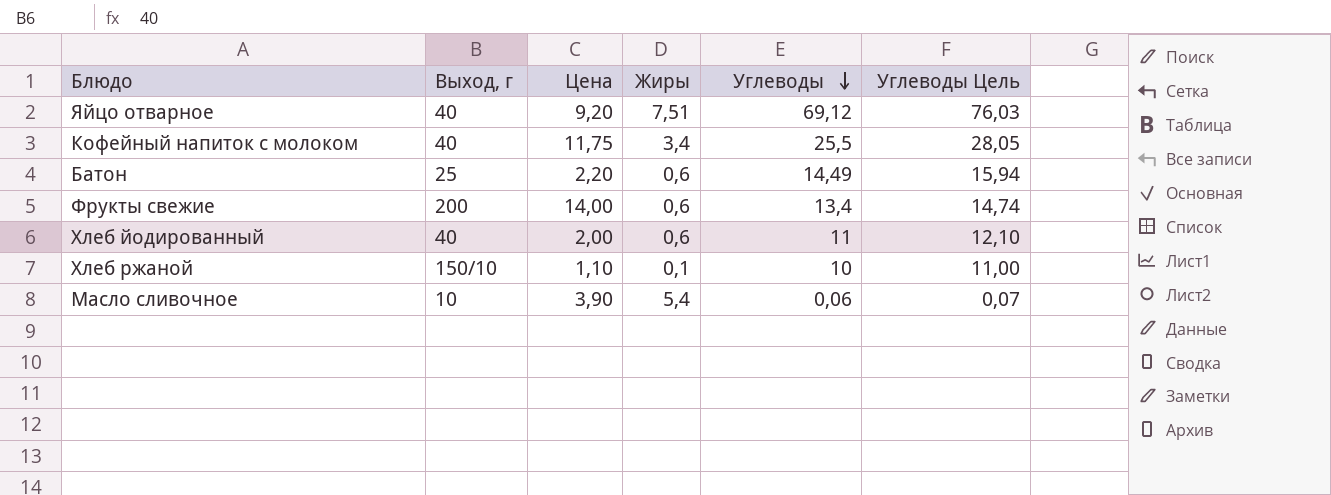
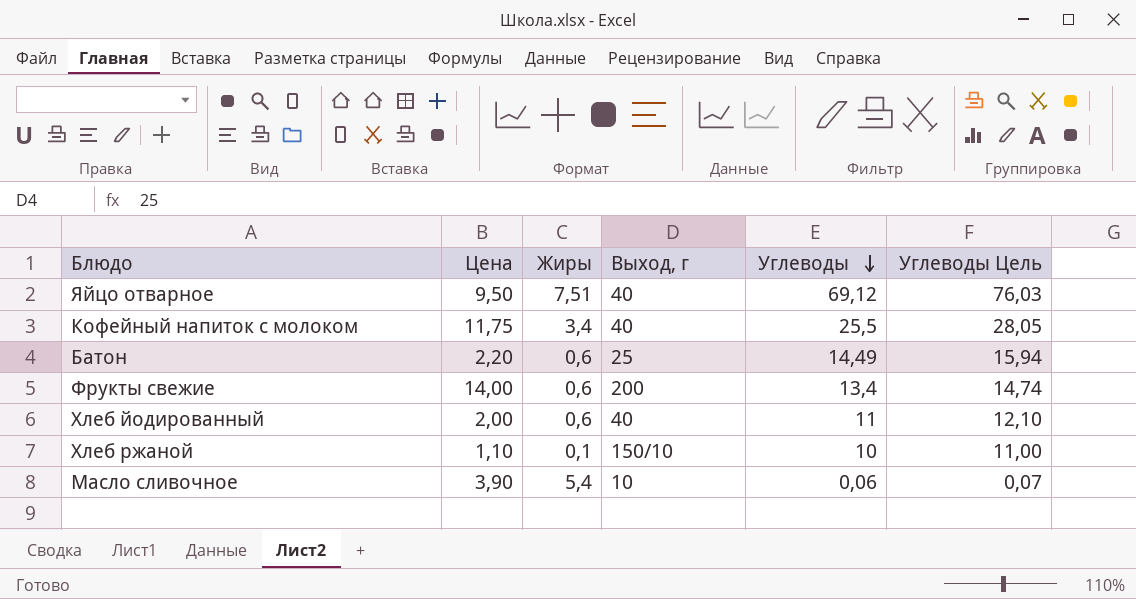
column Выход, г | position: 2 -> 4
Яйцо отварное | Цена: 9,20 -> 9,50

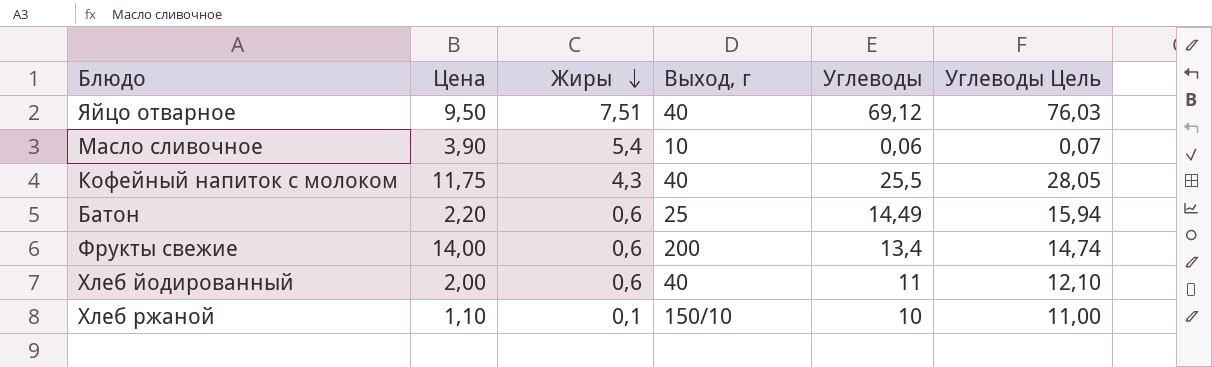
row order: Углеводы descending -> Жиры descending
Кофейный напиток с молоком | Жиры: 3,4 -> 4,3

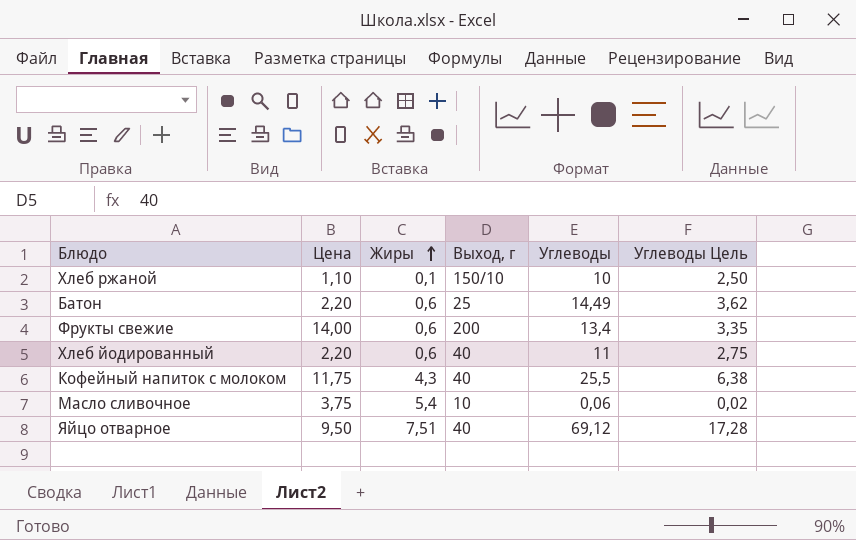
row order: Жиры descending -> Жиры ascending
column Углеводы Цель | formula: [Углеводы] * 1,1 -> [Углеводы] * 0,25
Хлеб йодированный | Цена: 2,00 -> 2,20
Масло сливочное | Цена: 3,90 -> 3,75

